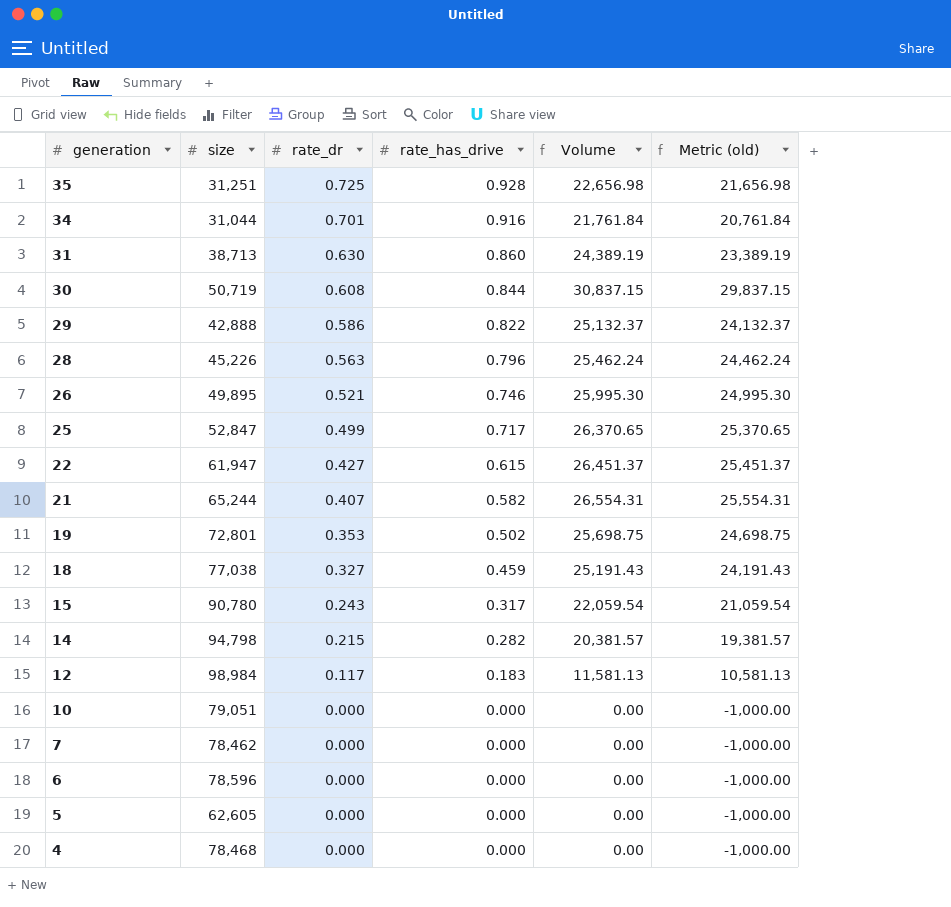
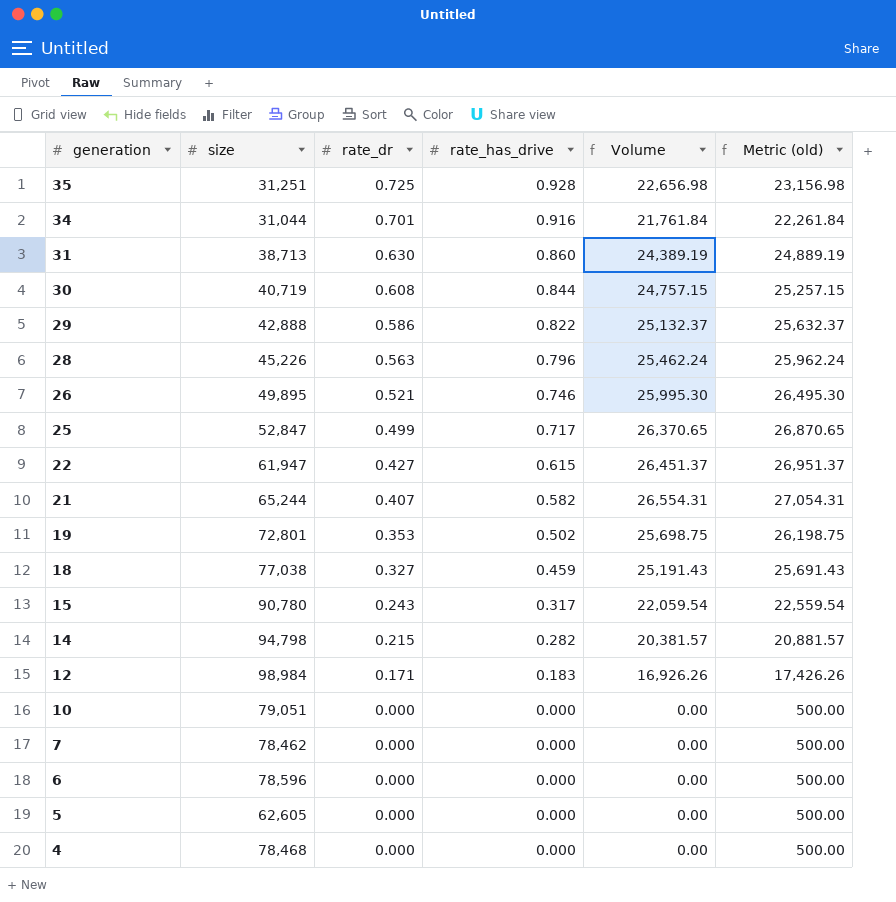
column Metric (old) | formula: [Volume] - 1000 -> [Volume] + 500
30 | size: 50,719 -> 40,719
30 | Volume: 30,837.15 -> 24,757.15
12 | rate_dr: 0.117 -> 0.171
12 | Volume: 11,581.13 -> 16,926.26

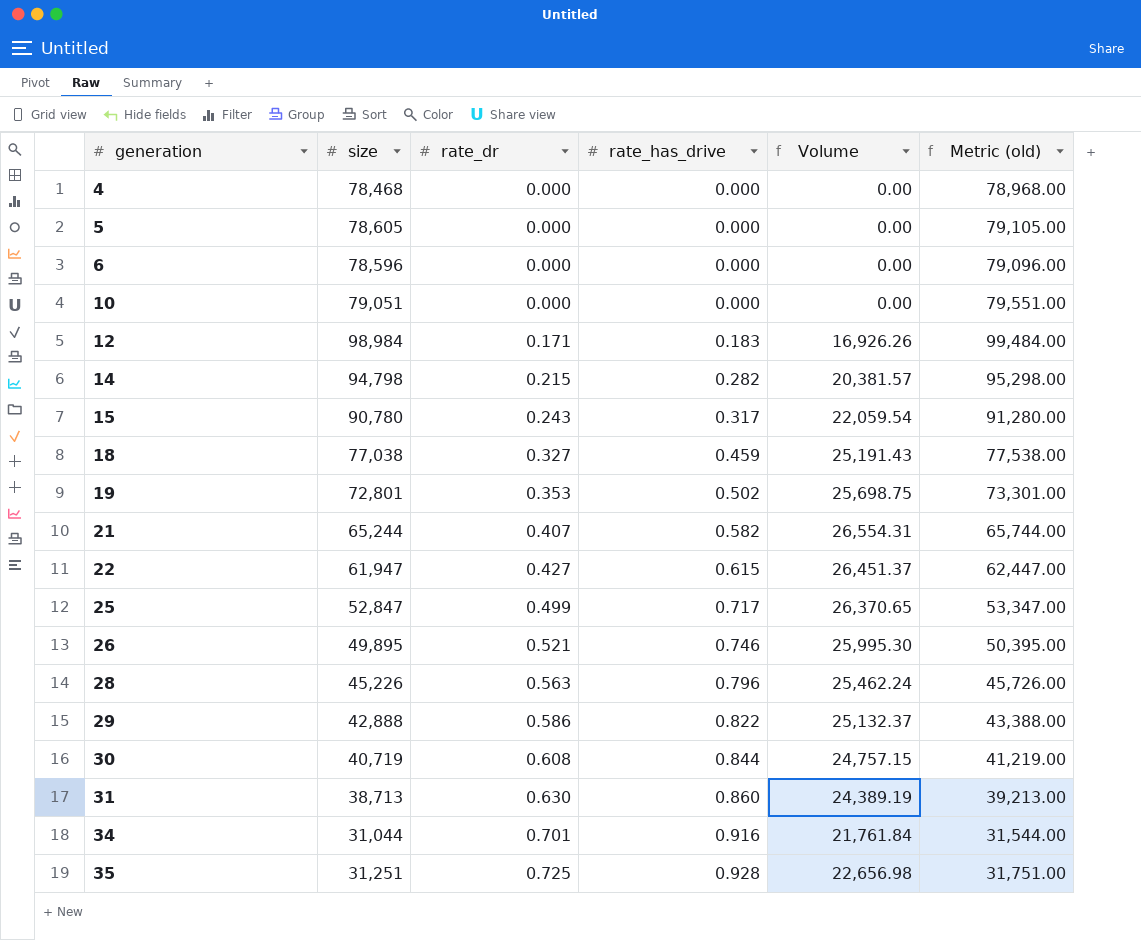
row order: generation descending -> generation ascending
column Metric (old) | formula: [Volume] + 500 -> [size] + 500
row 7: 78,462 | 0.000 | 0.000 | 0.00 | 500.00 -> none
5 | size: 62,605 -> 78,605

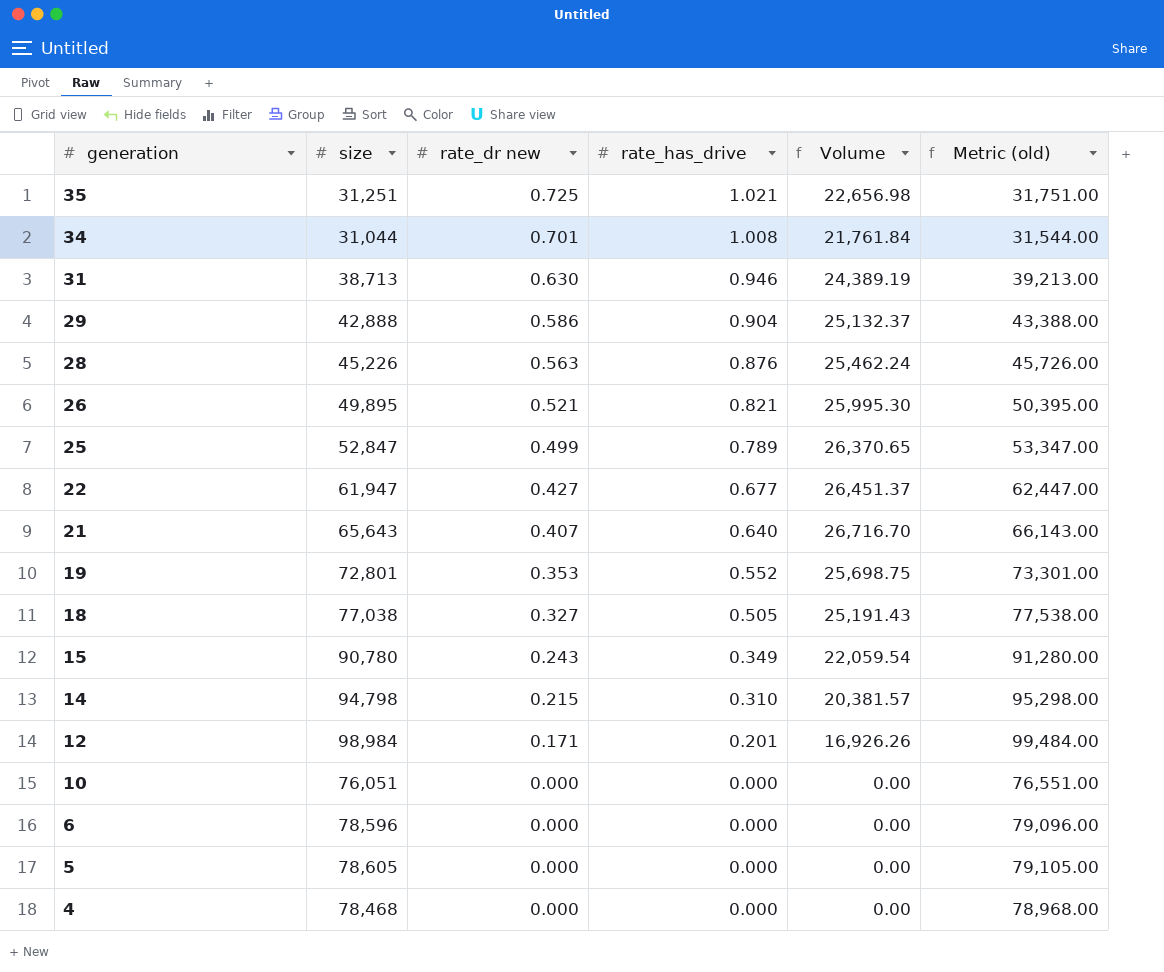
row order: generation ascending -> generation descending
column name: rate_dr -> rate_dr new
row 30: 40,719 | 0.608 | 0.844 | 24,757.15 | 41,219.00 -> none
35 | rate_has_drive: 0.928 -> 1.021
34 | rate_has_drive: 0.916 -> 1.008
31 | rate_has_drive: 0.860 -> 0.946
29 | rate_has_drive: 0.822 -> 0.904
28 | rate_has_drive: 0.796 -> 0.876
26 | rate_has_drive: 0.746 -> 0.821
25 | rate_has_drive: 0.717 -> 0.789
22 | rate_has_drive: 0.615 -> 0.677
21 | size: 65,244 -> 65,643
21 | rate_has_drive: 0.582 -> 0.640
21 | Volume: 26,554.31 -> 26,716.70
21 | Metric (old): 65,744.00 -> 66,143.00
19 | rate_has_drive: 0.502 -> 0.552
18 | rate_has_drive: 0.459 -> 0.505
15 | rate_has_drive: 0.317 -> 0.349
14 | rate_has_drive: 0.282 -> 0.310
12 | rate_has_drive: 0.183 -> 0.201
10 | size: 79,051 -> 76,051
10 | Metric (old): 79,551.00 -> 76,551.00

